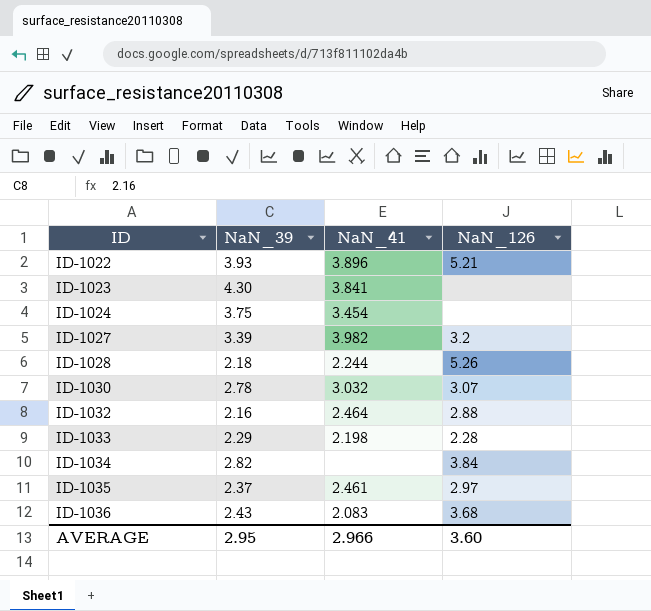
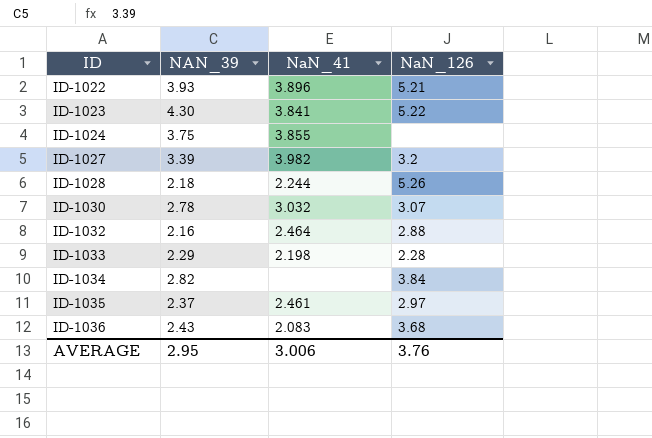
column name: NaN_39 -> NAN_39
ID-1023 | NaN_126: none -> 5.22
ID-1024 | NaN_41: 3.454 -> 3.855
AVERAGE | NaN_41: 2.966 -> 3.006
AVERAGE | NaN_126: 3.60 -> 3.76

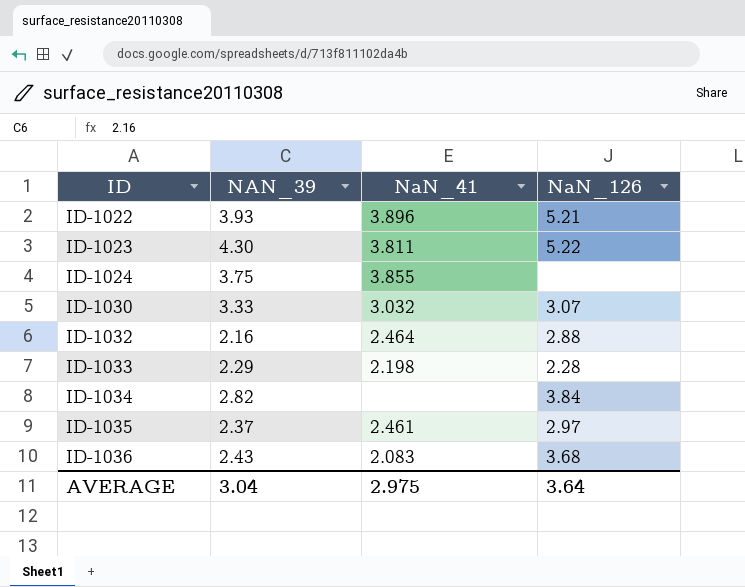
row ID-1027: 3.39 | 3.982 | 3.2 -> none
row ID-1028: 2.18 | 2.244 | 5.26 -> none
ID-1023 | NaN_41: 3.841 -> 3.811
ID-1030 | NAN_39: 2.78 -> 3.33
AVERAGE | NAN_39: 2.95 -> 3.04
AVERAGE | NaN_41: 3.006 -> 2.975
AVERAGE | NaN_126: 3.76 -> 3.64

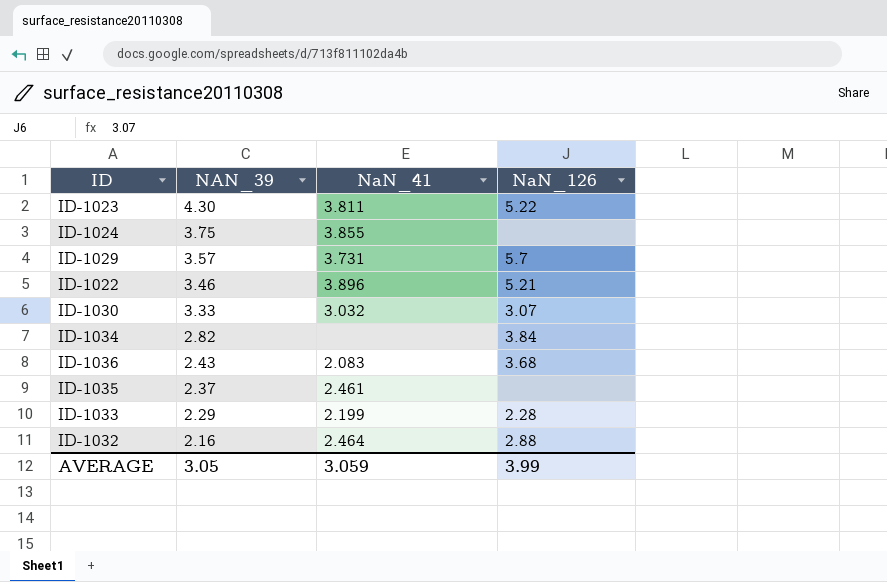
row order: ID ascending -> NAN_39 descending
row ID-1029: none -> 3.57 | 3.731 | 5.7
ID-1022 | NAN_39: 3.93 -> 3.46
ID-1035 | NaN_126: 2.97 -> none
ID-1033 | NaN_41: 2.198 -> 2.199
AVERAGE | NAN_39: 3.04 -> 3.05
AVERAGE | NaN_41: 2.975 -> 3.059
AVERAGE | NaN_126: 3.64 -> 3.99

